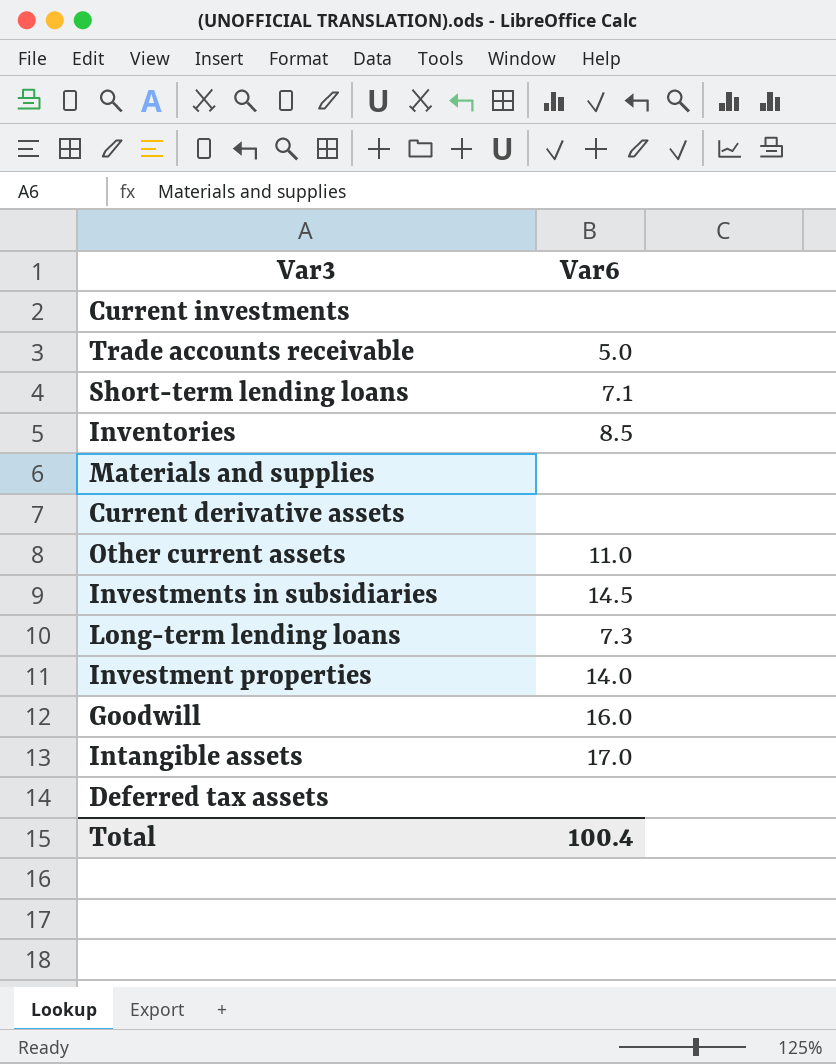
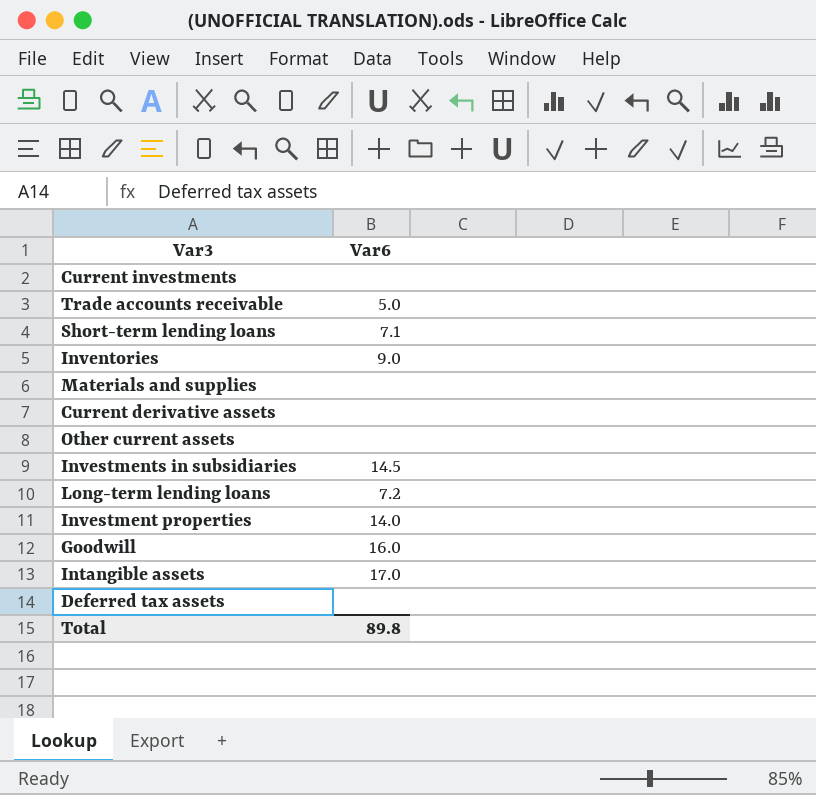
Inventories | Var6: 8.5 -> 9.0
Other current assets | Var6: 11.0 -> none
Long-term lending loans | Var6: 7.3 -> 7.2
Total | Var6: 100.4 -> 89.8

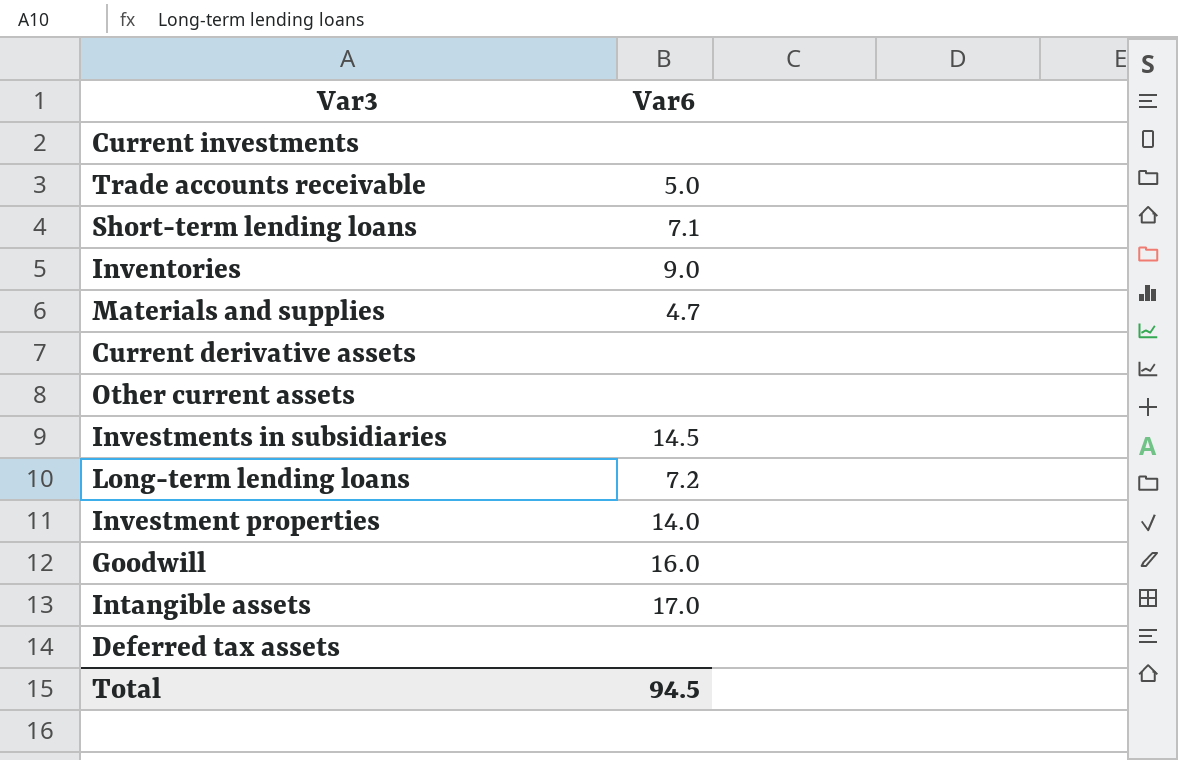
Materials and supplies | Var6: none -> 4.7
Total | Var6: 89.8 -> 94.5

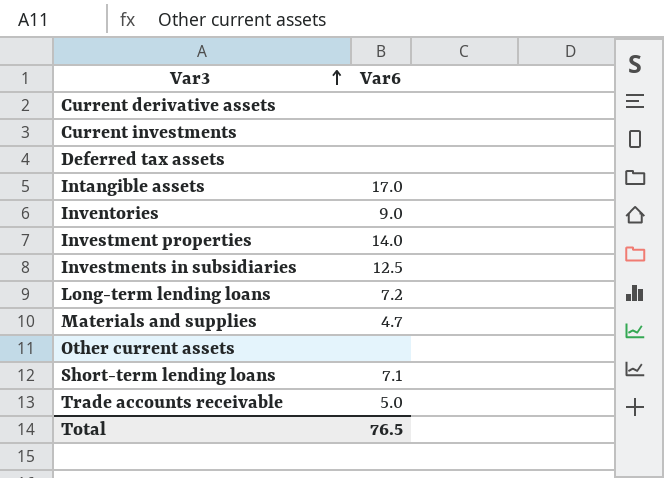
row order: none -> Var3 ascending
row Goodwill: 16.0 -> none
Investments in subsidiaries | Var6: 14.5 -> 12.5
Total | Var6: 94.5 -> 76.5

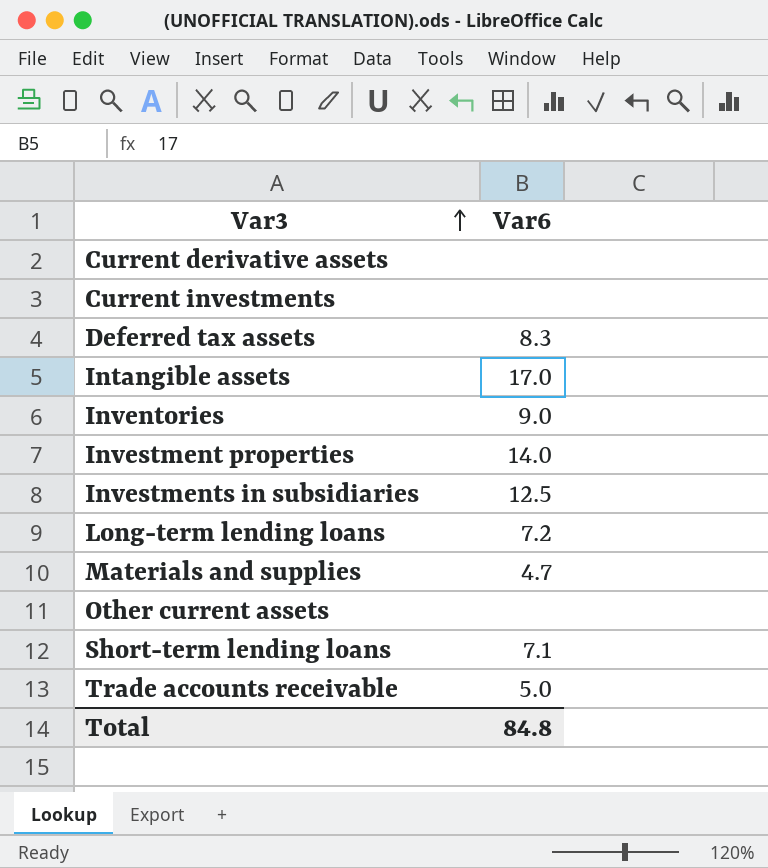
Deferred tax assets | Var6: none -> 8.3
Total | Var6: 76.5 -> 84.8

